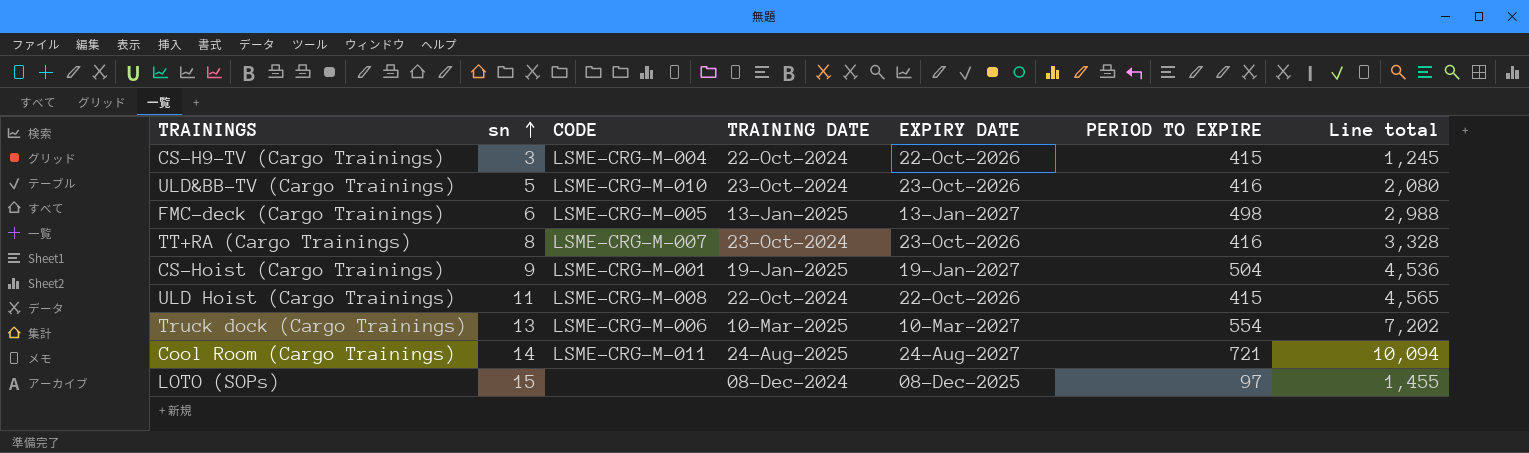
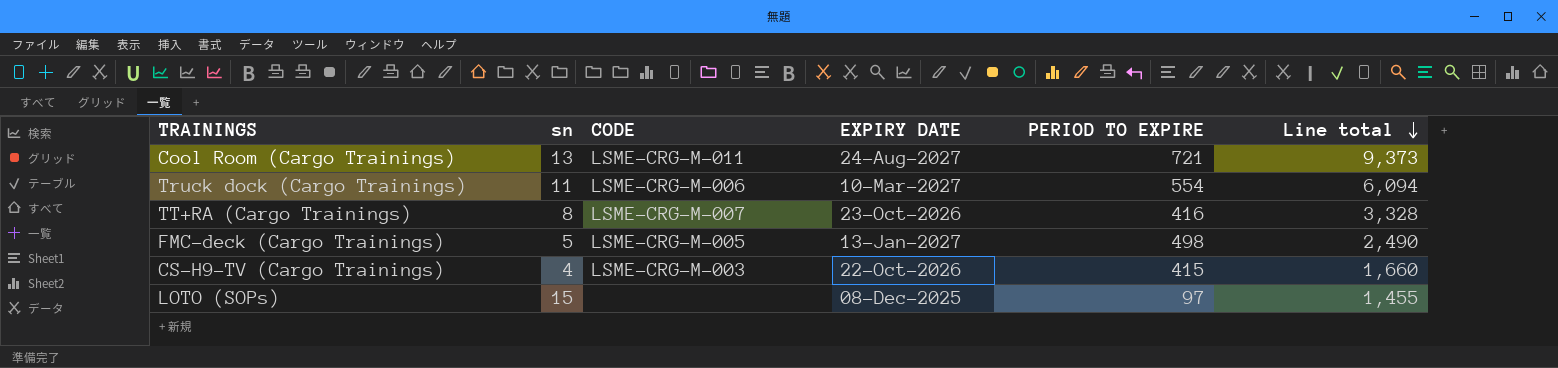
row order: sn ascending -> Line total descending
column TRAINING DATE | position: 4 -> none
row ULD&BB-TV (Cargo Trainings): 5 | LSME-CRG-M-010 | 23-Oct-2024 | 23-Oct-2026 | 416 | 2,080 -> none
row CS-Hoist (Cargo Trainings): 9 | LSME-CRG-M-001 | 19-Jan-2025 | 19-Jan-2027 | 504 | 4,536 -> none
row ULD Hoist (Cargo Trainings): 11 | LSME-CRG-M-008 | 22-Oct-2024 | 22-Oct-2026 | 415 | 4,565 -> none
Cool Room (Cargo Trainings) | sn: 14 -> 13
Cool Room (Cargo Trainings) | Line total: 10,094 -> 9,373
Truck dock (Cargo Trainings) | sn: 13 -> 11
Truck dock (Cargo Trainings) | Line total: 7,202 -> 6,094
FMC-deck (Cargo Trainings) | sn: 6 -> 5
FMC-deck (Cargo Trainings) | Line total: 2,988 -> 2,490
CS-H9-TV (Cargo Trainings) | sn: 3 -> 4
CS-H9-TV (Cargo Trainings) | CODE: LSME-CRG-M-004 -> LSME-CRG-M-003
CS-H9-TV (Cargo Trainings) | Line total: 1,245 -> 1,660

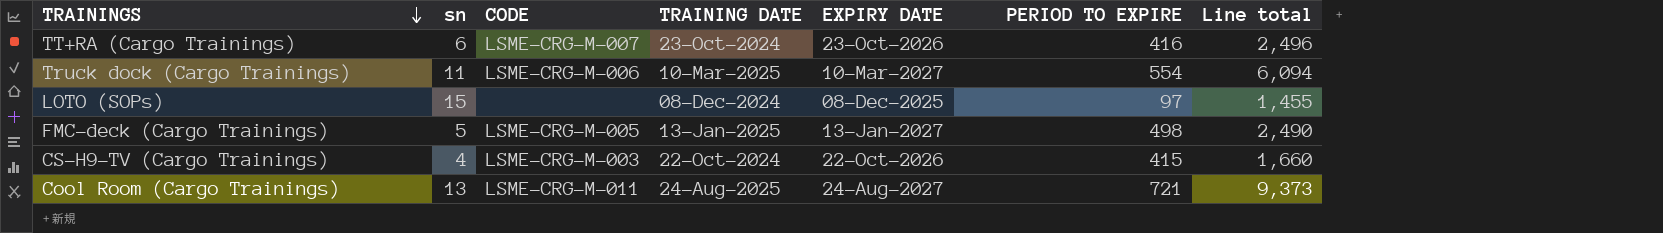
row order: Line total descending -> TRAININGS descending
column TRAINING DATE | position: none -> 4
TT+RA (Cargo Trainings) | sn: 8 -> 6
TT+RA (Cargo Trainings) | Line total: 3,328 -> 2,496

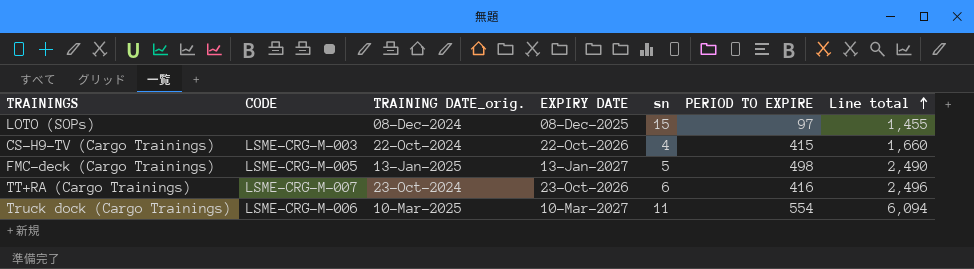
row order: TRAININGS descending -> Line total ascending
column name: TRAINING DATE -> TRAINING DATE_orig.
column sn | position: 2 -> 5
row Cool Room (Cargo Trainings): 13 | LSME-CRG-M-011 | 24-Aug-2025 | 24-Aug-2027 | 721 | 9,373 -> none

